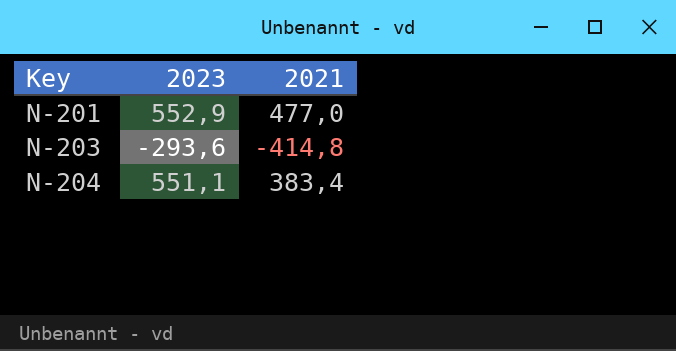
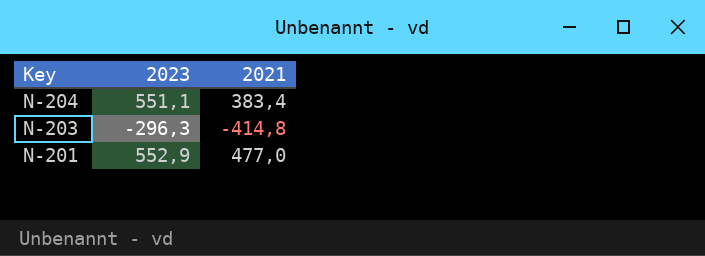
row order: Key ascending -> Key descending
N-203 | 2023: -293,6 -> -296,3

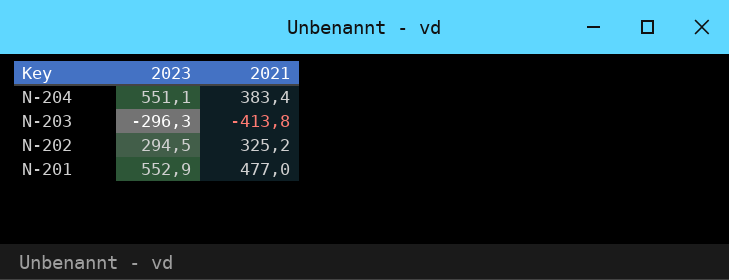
N-203 | 2021: -414,8 -> -413,8
row N-202: none -> 294,5 | 325,2

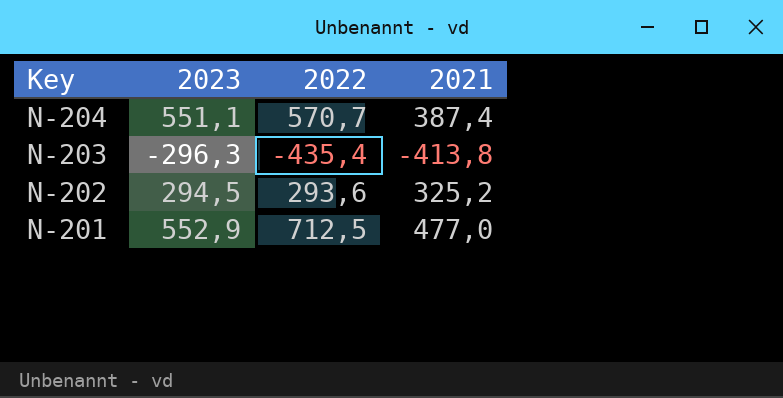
column 2022 | position: none -> 3
N-204 | 2021: 383,4 -> 387,4

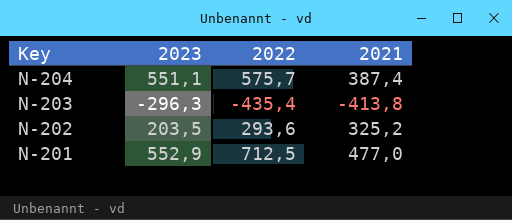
N-204 | 2022: 570,7 -> 575,7
N-202 | 2023: 294,5 -> 203,5

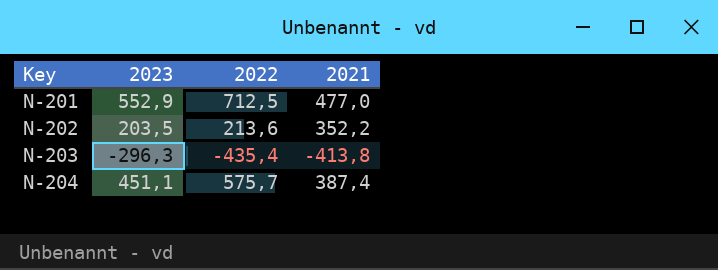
row order: Key descending -> Key ascending
N-202 | 2022: 293,6 -> 213,6
N-202 | 2021: 325,2 -> 352,2
N-204 | 2023: 551,1 -> 451,1

